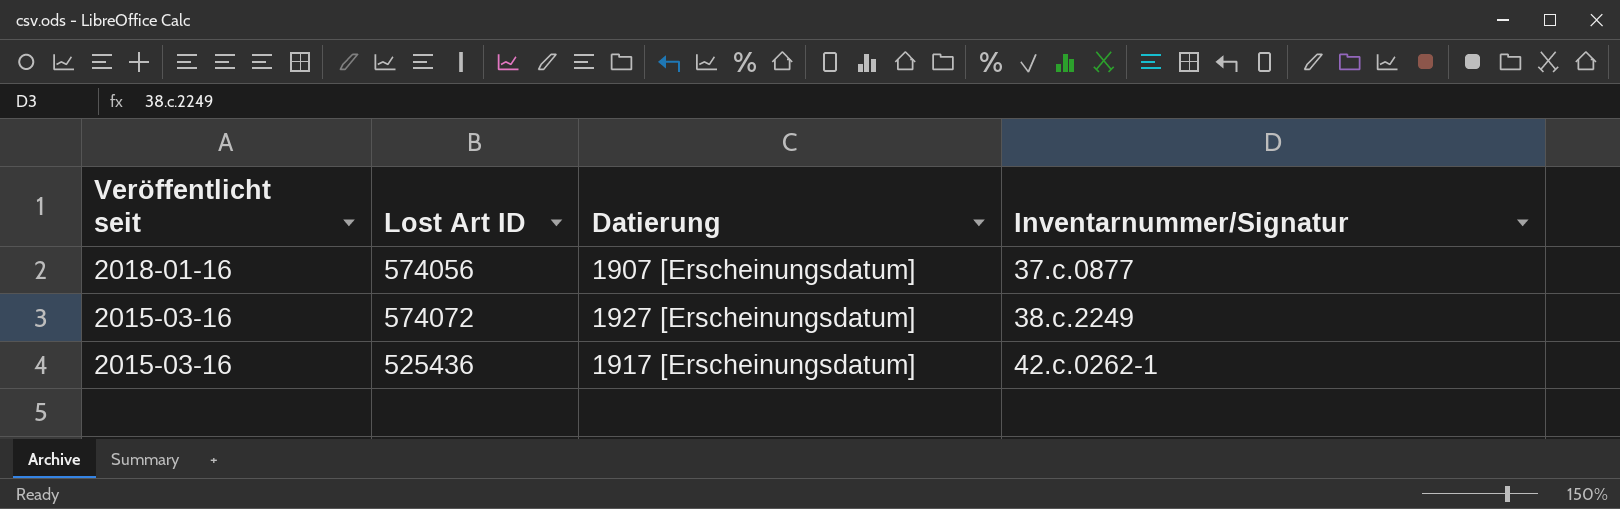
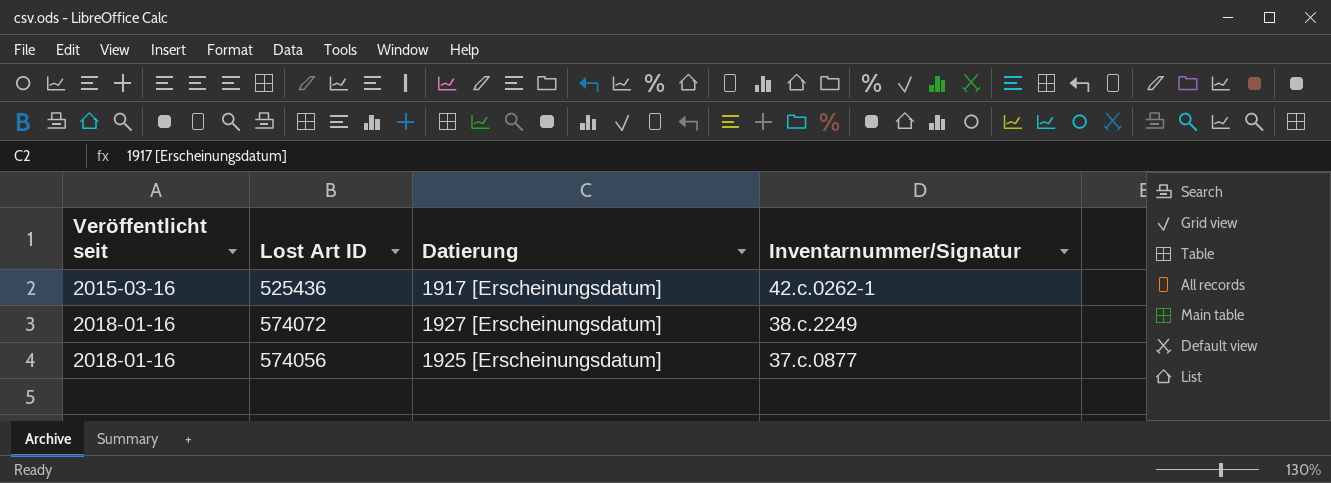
row order: Veröffentlicht seit descending -> Veröffentlicht seit ascending
574072 | Veröffentlicht seit: 2015-03-16 -> 2018-01-16
574056 | Datierung: 1907 [Erscheinungsdatum] -> 1925 [Erscheinungsdatum]

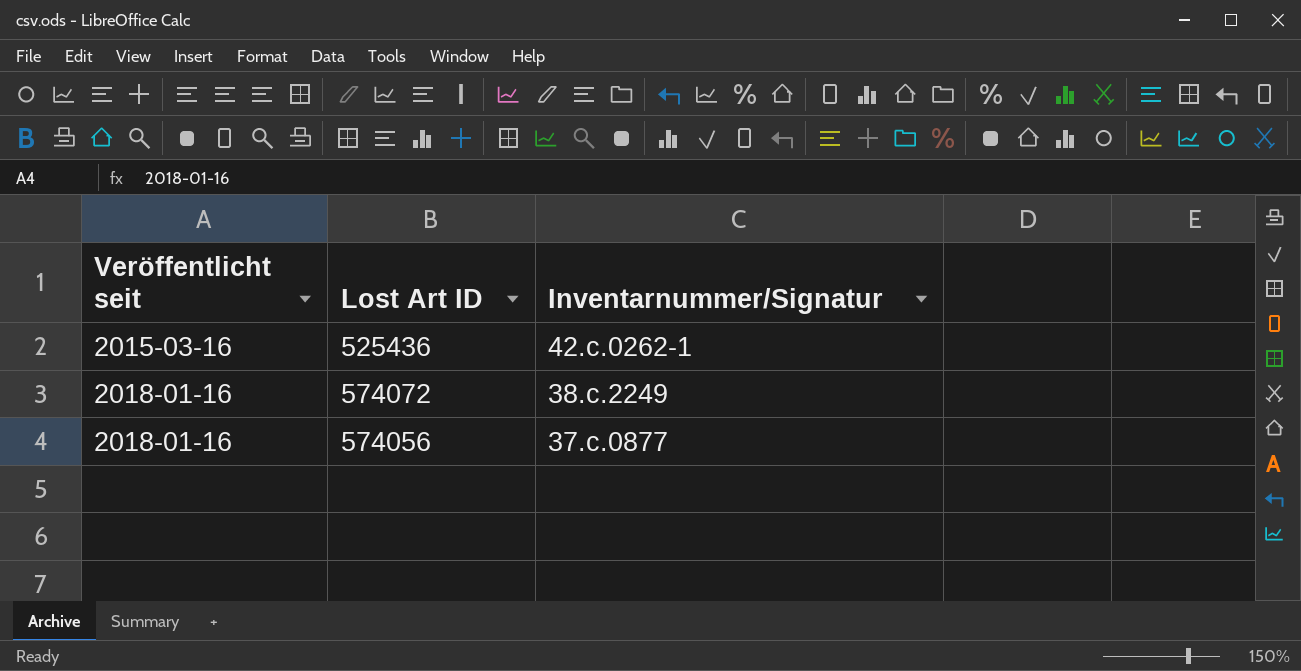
column Datierung | position: 3 -> none

